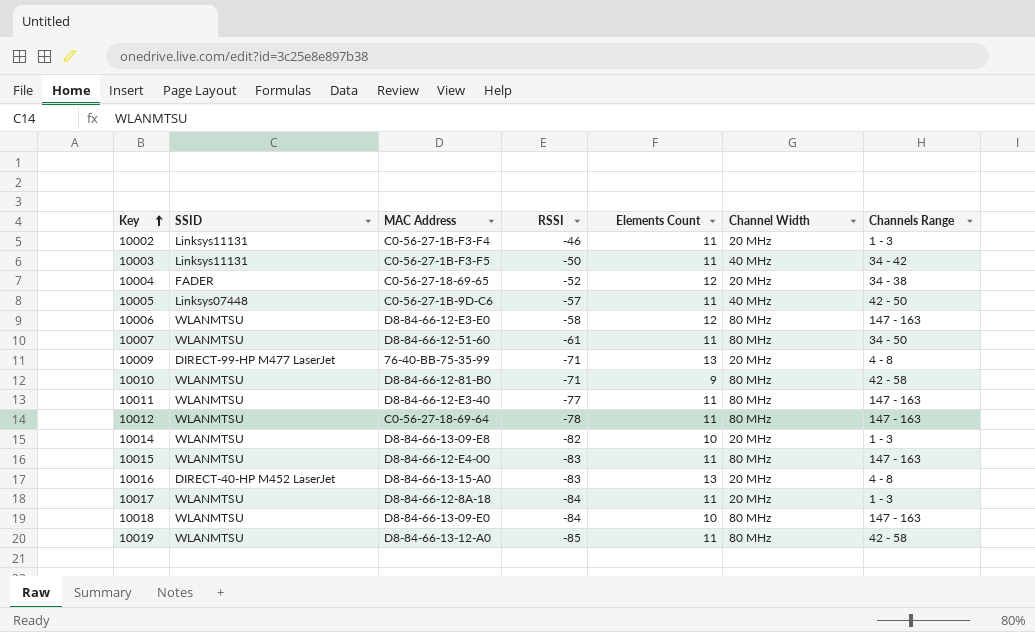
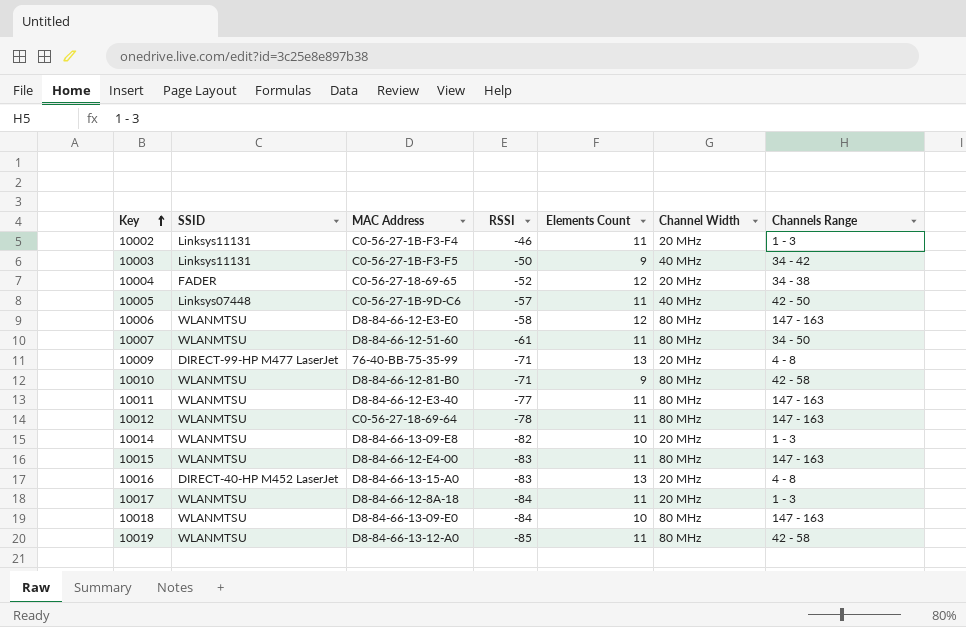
10003 | Elements Count: 11 -> 9

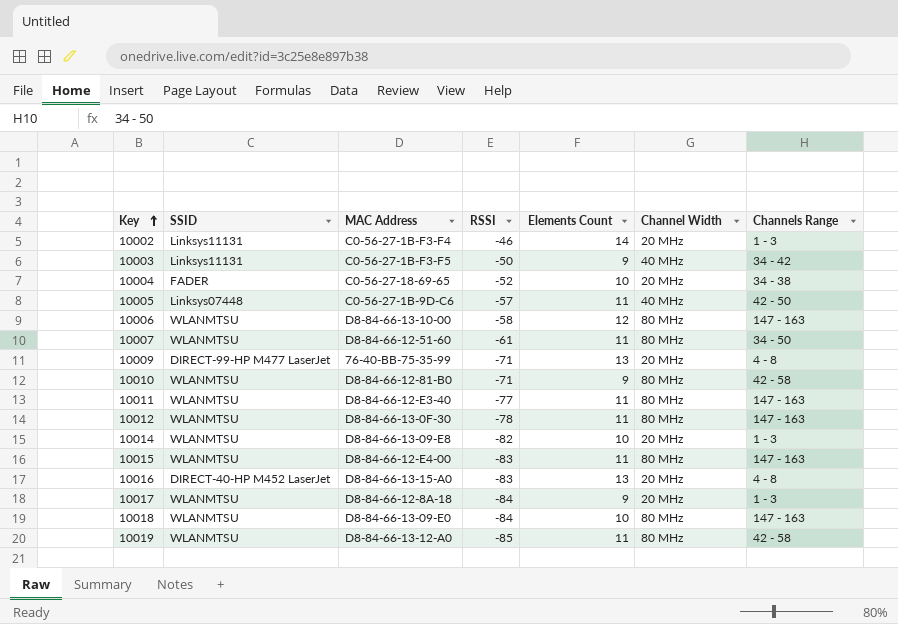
10002 | Elements Count: 11 -> 14
10004 | Elements Count: 12 -> 10
10006 | MAC Address: D8-84-66-12-E3-E0 -> D8-84-66-13-10-00
10012 | MAC Address: C0-56-27-18-69-64 -> D8-84-66-13-0F-30
10017 | Elements Count: 11 -> 9

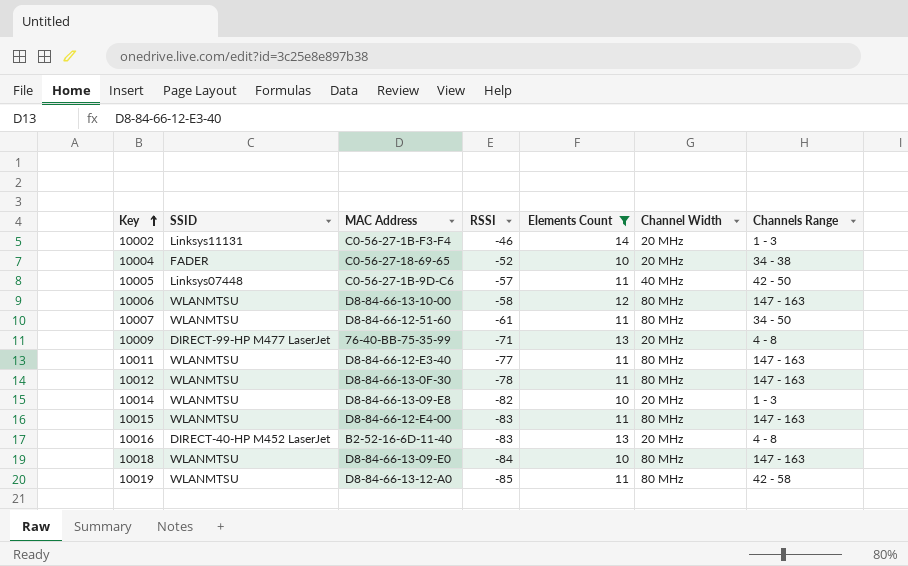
filter: none -> Elements Count != 9
10016 | MAC Address: D8-84-66-13-15-A0 -> B2-52-16-6D-11-40

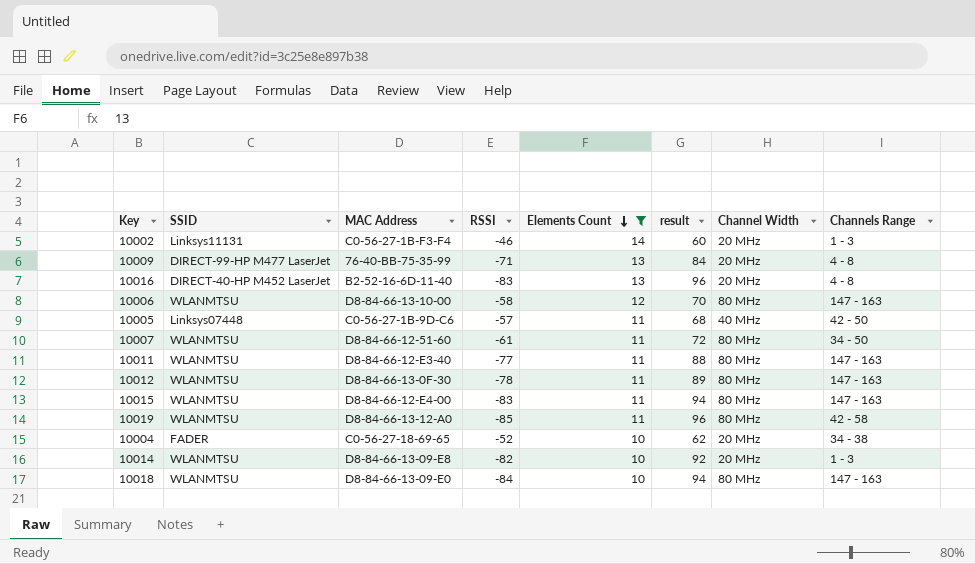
row order: Key ascending -> Elements Count descending
column result | formula: none -> [Elements Count] - [RSSI]

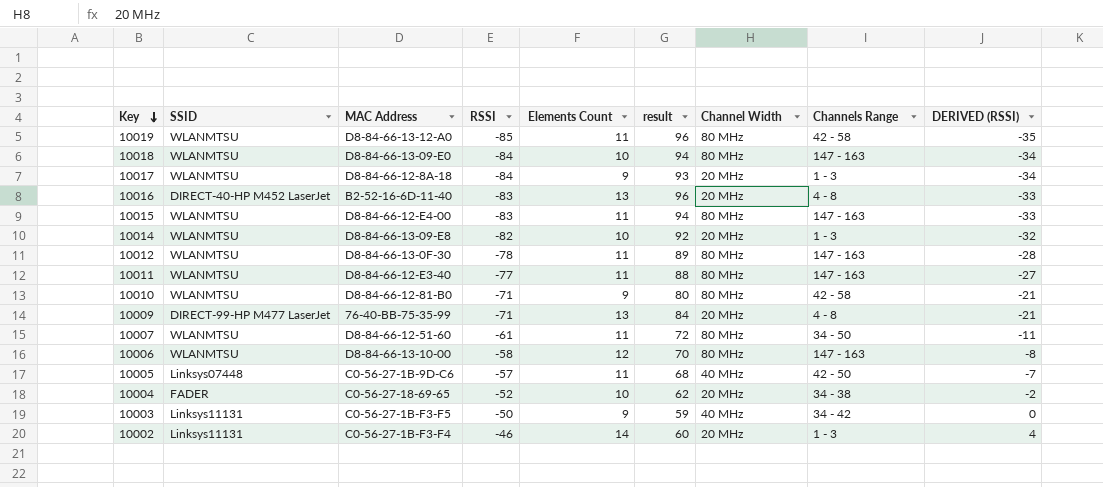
filter: Elements Count != 9 -> none
row order: Elements Count descending -> Key descending
column DERIVED (RSSI) | formula: none -> [RSSI] + 50

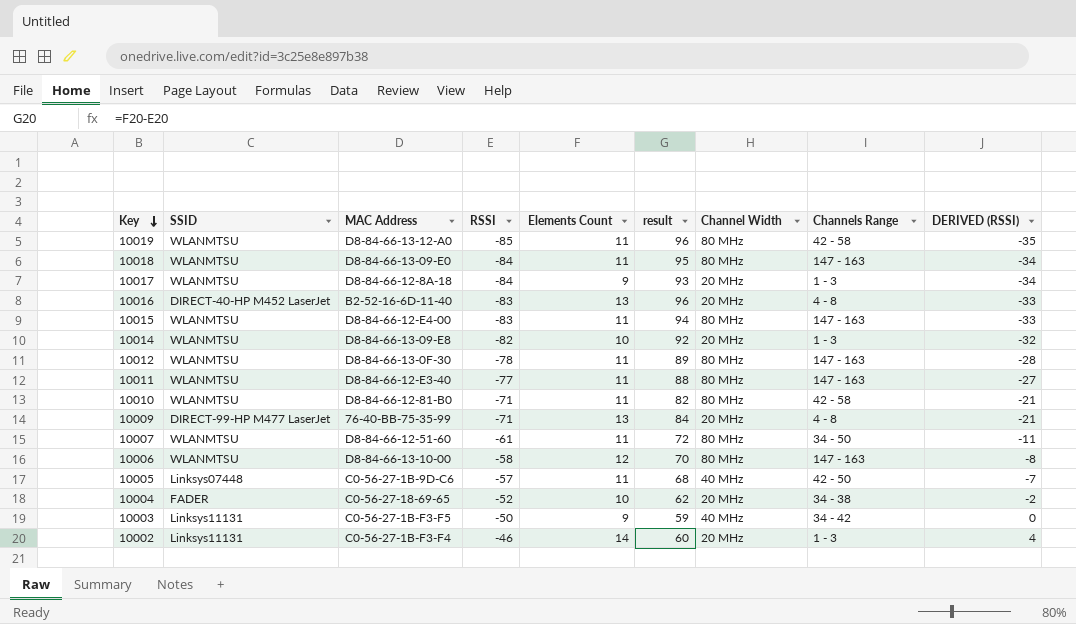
10018 | Elements Count: 10 -> 11
10018 | result: 94 -> 95
10010 | Elements Count: 9 -> 11
10010 | result: 80 -> 82

